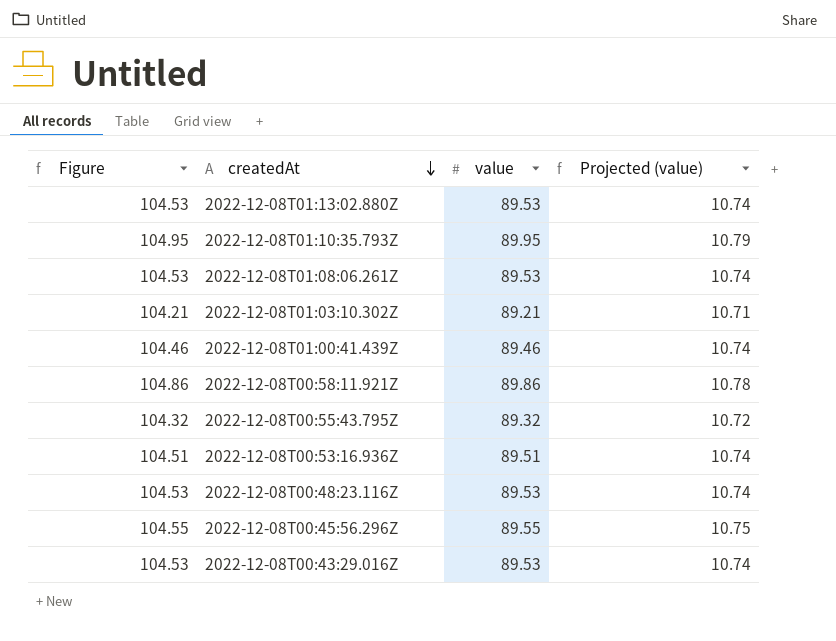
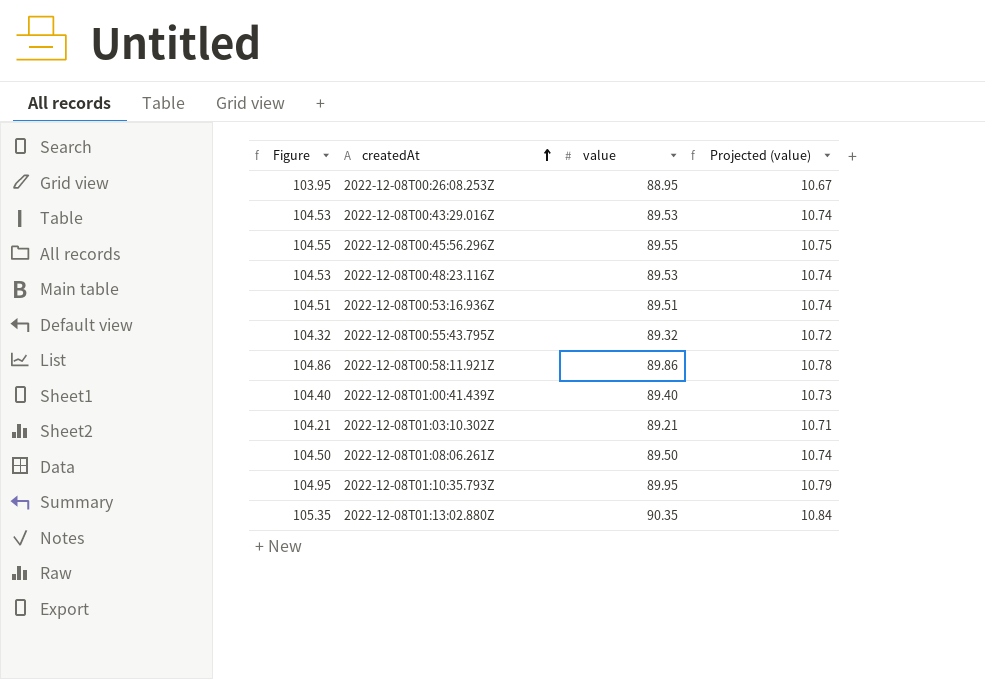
row order: createdAt descending -> createdAt ascending
row 2022-12-08T00:26:08.253Z: none -> 103.95 | 88.95 | 10.67
2022-12-08T01:00:41.439Z | Figure: 104.46 -> 104.40
2022-12-08T01:00:41.439Z | value: 89.46 -> 89.40
2022-12-08T01:00:41.439Z | Projected (value): 10.74 -> 10.73
2022-12-08T01:08:06.261Z | Figure: 104.53 -> 104.50
2022-12-08T01:08:06.261Z | value: 89.53 -> 89.50
2022-12-08T01:13:02.880Z | Figure: 104.53 -> 105.35
2022-12-08T01:13:02.880Z | value: 89.53 -> 90.35
2022-12-08T01:13:02.880Z | Projected (value): 10.74 -> 10.84

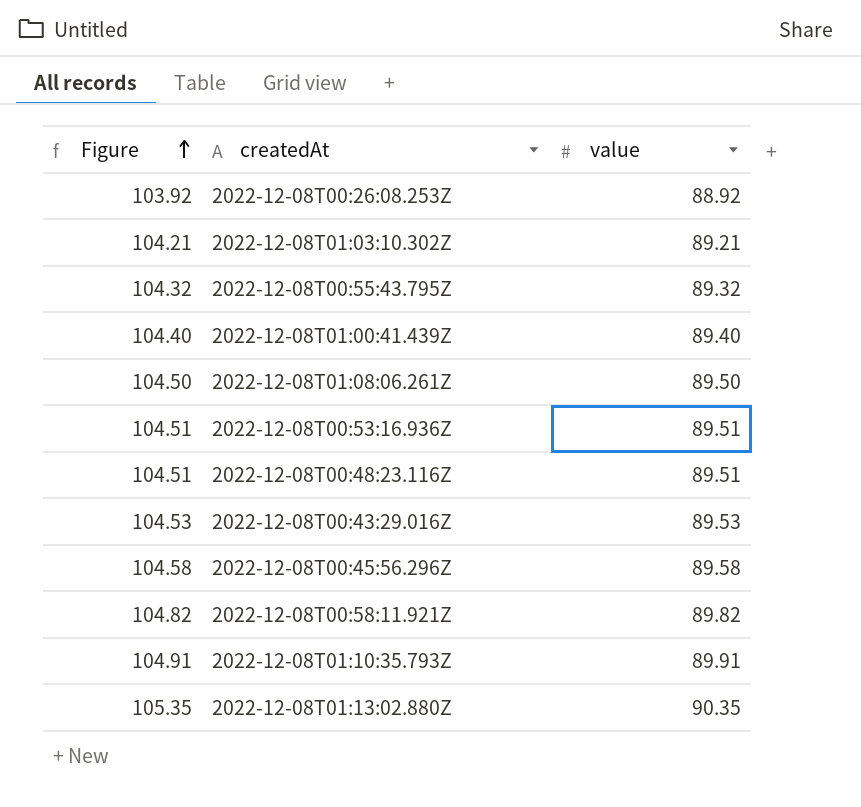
row order: createdAt ascending -> Figure ascending
column Projected (value) | formula: [value] * 0.12 -> none
2022-12-08T00:26:08.253Z | Figure: 103.95 -> 103.92
2022-12-08T00:26:08.253Z | value: 88.95 -> 88.92
2022-12-08T00:48:23.116Z | Figure: 104.53 -> 104.51
2022-12-08T00:48:23.116Z | value: 89.53 -> 89.51
2022-12-08T00:45:56.296Z | Figure: 104.55 -> 104.58
2022-12-08T00:45:56.296Z | value: 89.55 -> 89.58
2022-12-08T00:58:11.921Z | Figure: 104.86 -> 104.82
2022-12-08T00:58:11.921Z | value: 89.86 -> 89.82
2022-12-08T01:10:35.793Z | Figure: 104.95 -> 104.91
2022-12-08T01:10:35.793Z | value: 89.95 -> 89.91

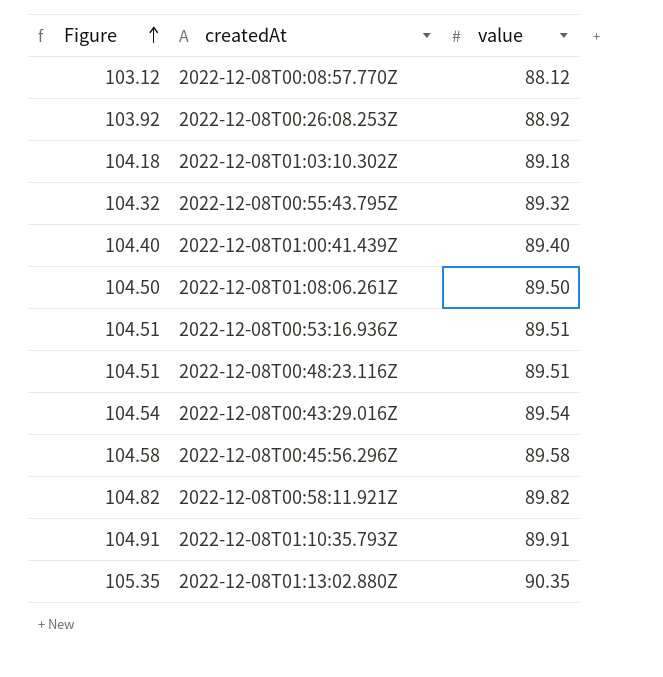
row 2022-12-08T00:08:57.770Z: none -> 103.12 | 88.12
2022-12-08T01:03:10.302Z | Figure: 104.21 -> 104.18
2022-12-08T01:03:10.302Z | value: 89.21 -> 89.18
2022-12-08T00:43:29.016Z | Figure: 104.53 -> 104.54
2022-12-08T00:43:29.016Z | value: 89.53 -> 89.54

